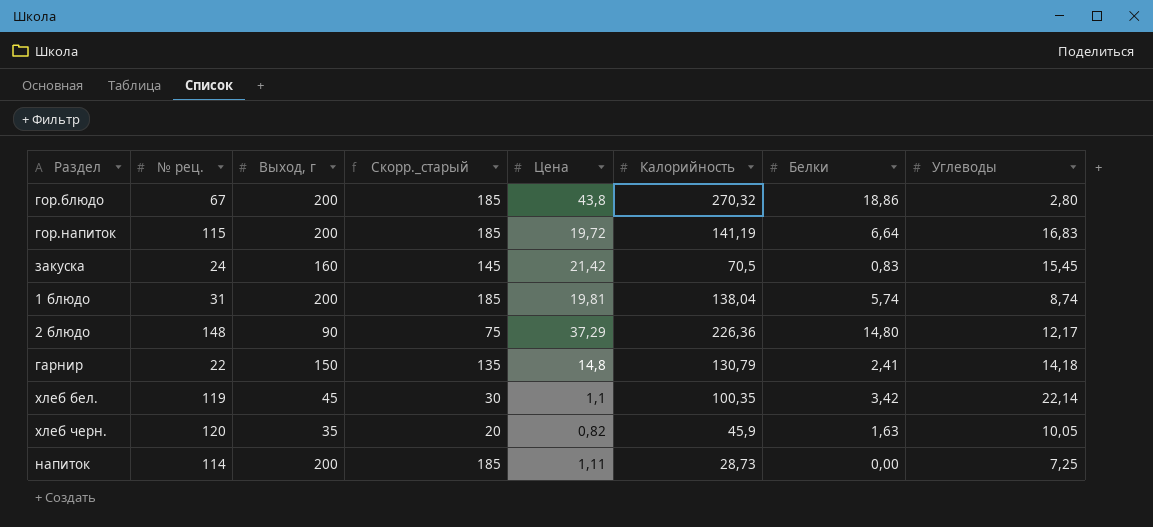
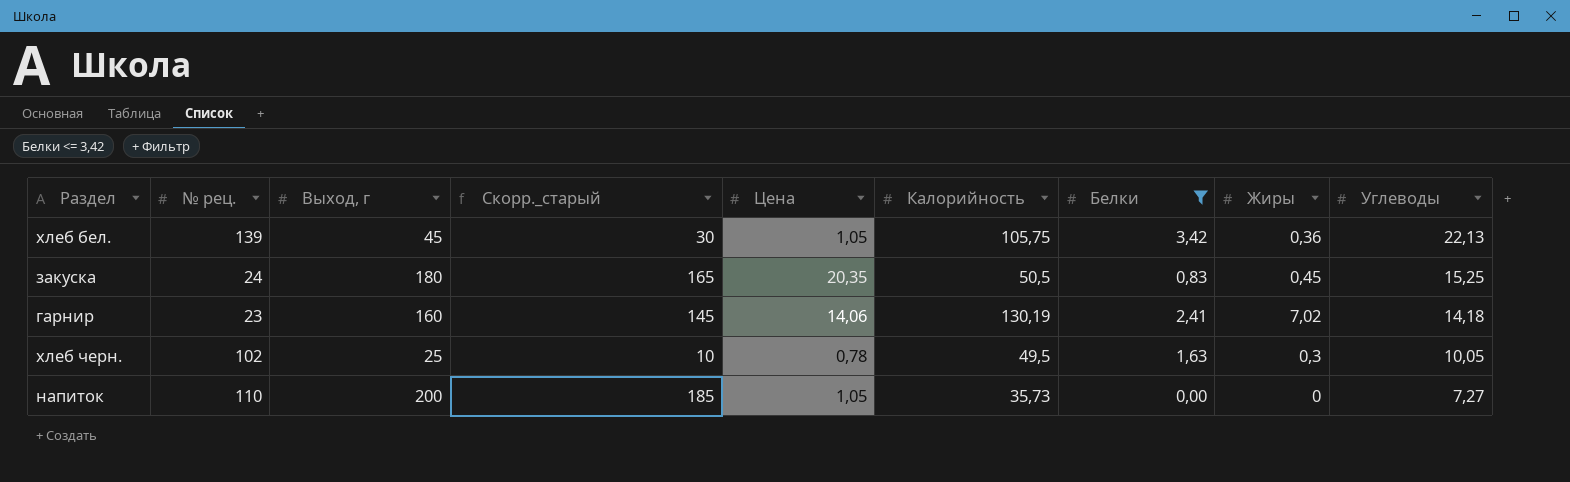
filter: none -> Белки <= 3,42
row order: none -> Углеводы descending
column Жиры | position: none -> 8
хлеб бел. | № рец.: 119 -> 139
хлеб бел. | Цена: 1,1 -> 1,05
хлеб бел. | Калорийность: 100,35 -> 105,75
хлеб бел. | Углеводы: 22,14 -> 22,13
закуска | Выход, г: 160 -> 180
закуска | Скорр._старый: 145 -> 165
закуска | Цена: 21,42 -> 20,35
закуска | Калорийность: 70,5 -> 50,5
закуска | Углеводы: 15,45 -> 15,25
гарнир | № рец.: 22 -> 23
гарнир | Выход, г: 150 -> 160
гарнир | Скорр._старый: 135 -> 145
гарнир | Цена: 14,8 -> 14,06
гарнир | Калорийность: 130,79 -> 130,19
хлеб черн. | № рец.: 120 -> 102
хлеб черн. | Выход, г: 35 -> 25
хлеб черн. | Скорр._старый: 20 -> 10
хлеб черн. | Цена: 0,82 -> 0,78
хлеб черн. | Калорийность: 45,9 -> 49,5
напиток | № рец.: 114 -> 110
напиток | Цена: 1,11 -> 1,05
напиток | Калорийность: 28,73 -> 35,73
напиток | Углеводы: 7,25 -> 7,27

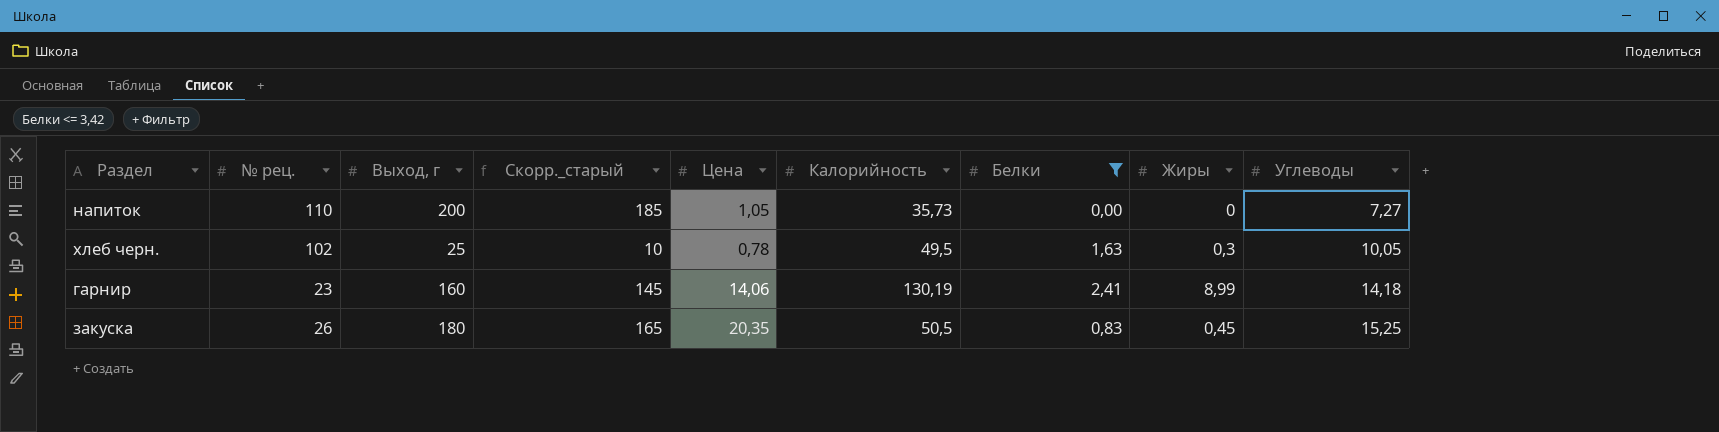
row order: Углеводы descending -> Углеводы ascending
row хлеб бел.: 139 | 45 | 30 | 1,05 | 105,75 | 3,42 | 0,36 | 22,13 -> none
гарнир | Жиры: 7,02 -> 8,99
закуска | № рец.: 24 -> 26

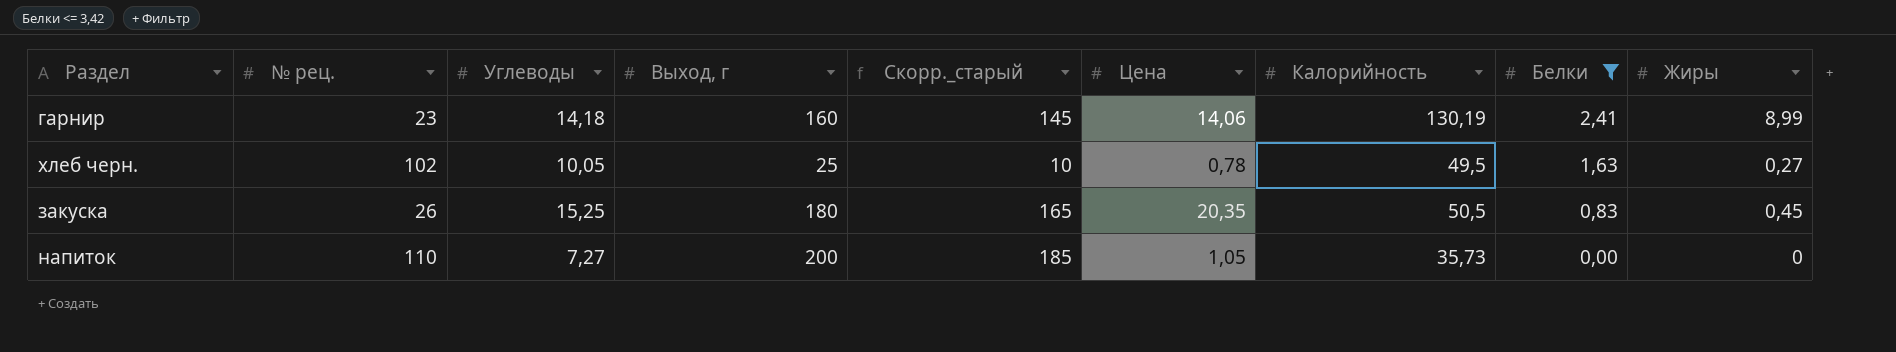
row order: Углеводы ascending -> Белки descending
column Углеводы | position: 9 -> 3
хлеб черн. | Жиры: 0,3 -> 0,27

